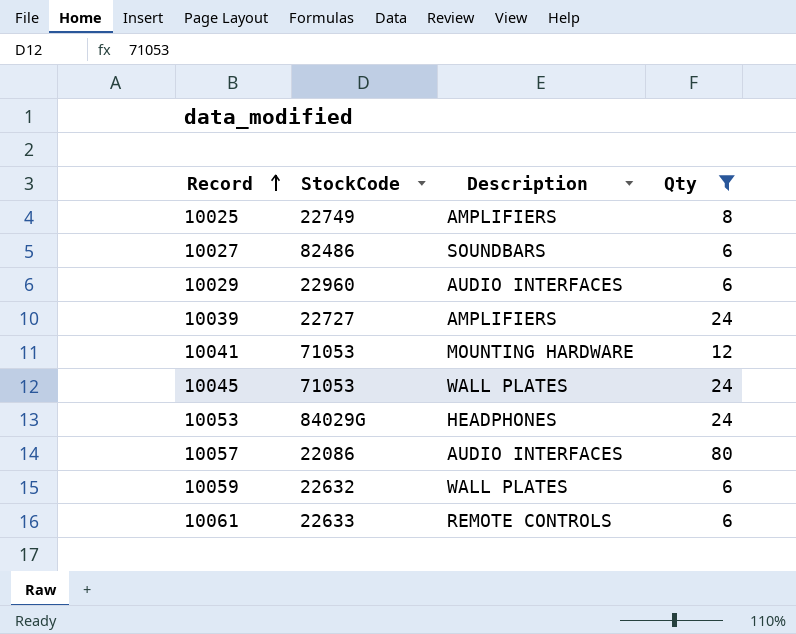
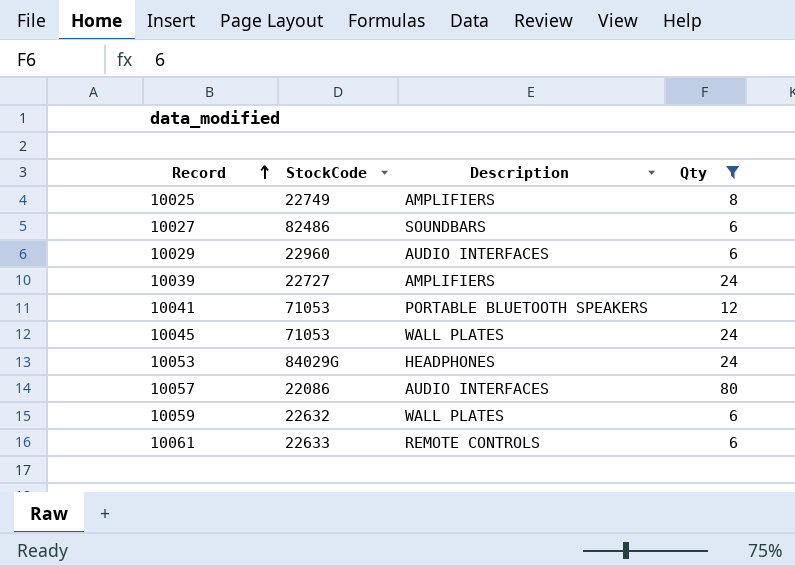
10041 | Description: MOUNTING HARDWARE -> PORTABLE BLUETOOTH SPEAKERS

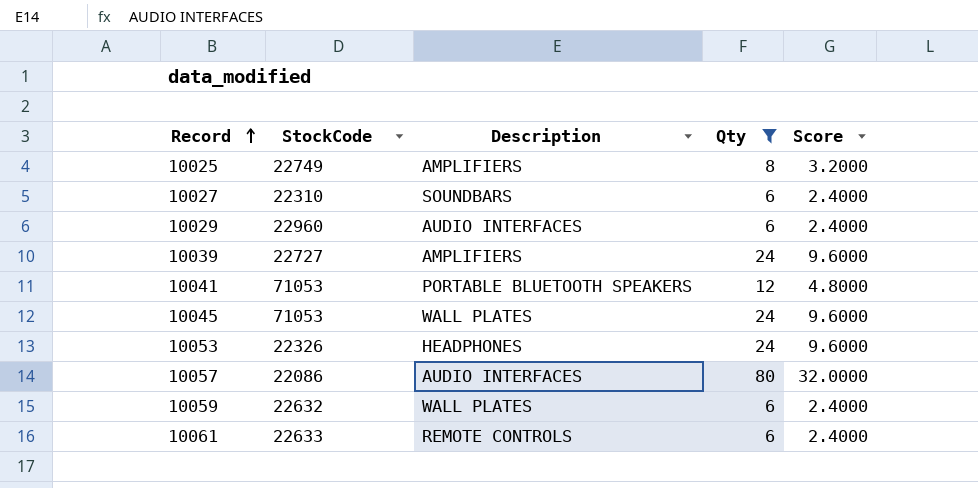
column Score | formula: none -> [Qty] * 0.4
10027 | StockCode: 82486 -> 22310
10053 | StockCode: 84029G -> 22326

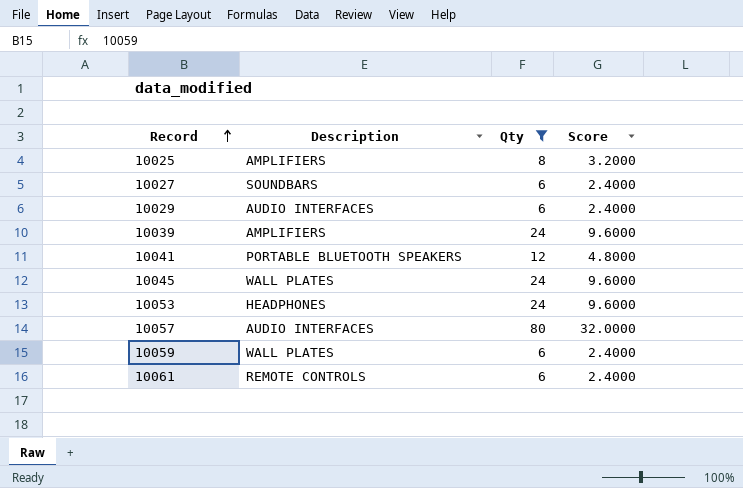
column StockCode | position: 2 -> none

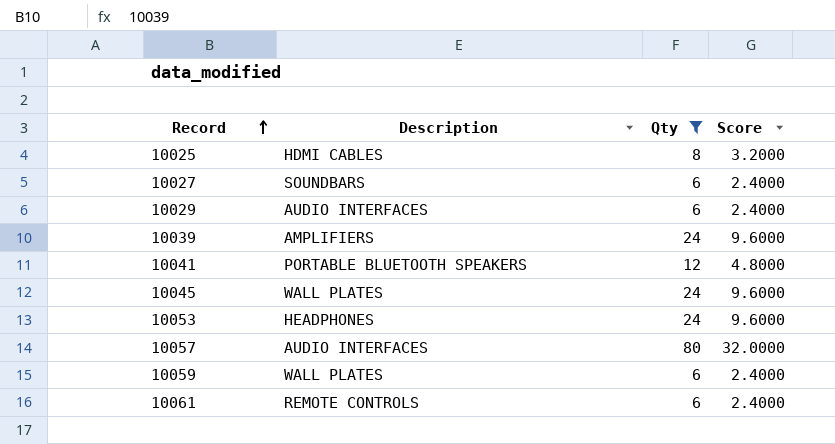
10025 | Description: AMPLIFIERS -> HDMI CABLES

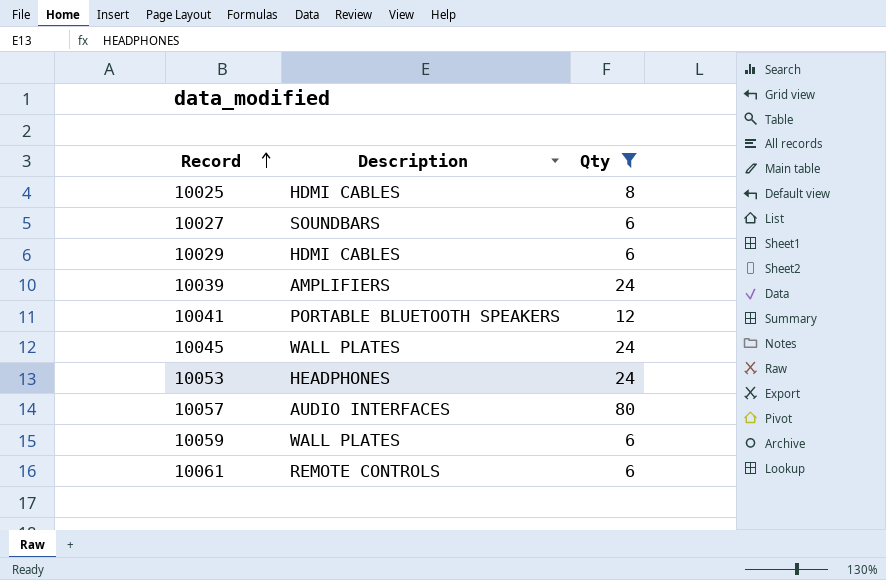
column Score | formula: [Qty] * 0.4 -> none
10029 | Description: AUDIO INTERFACES -> HDMI CABLES

